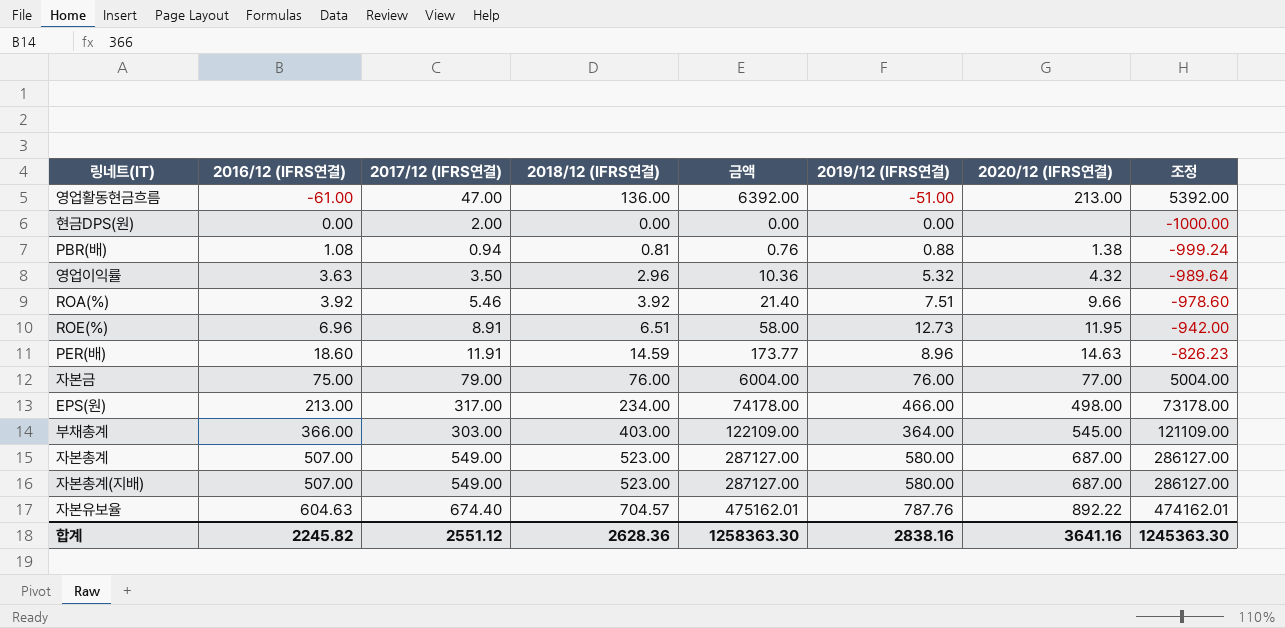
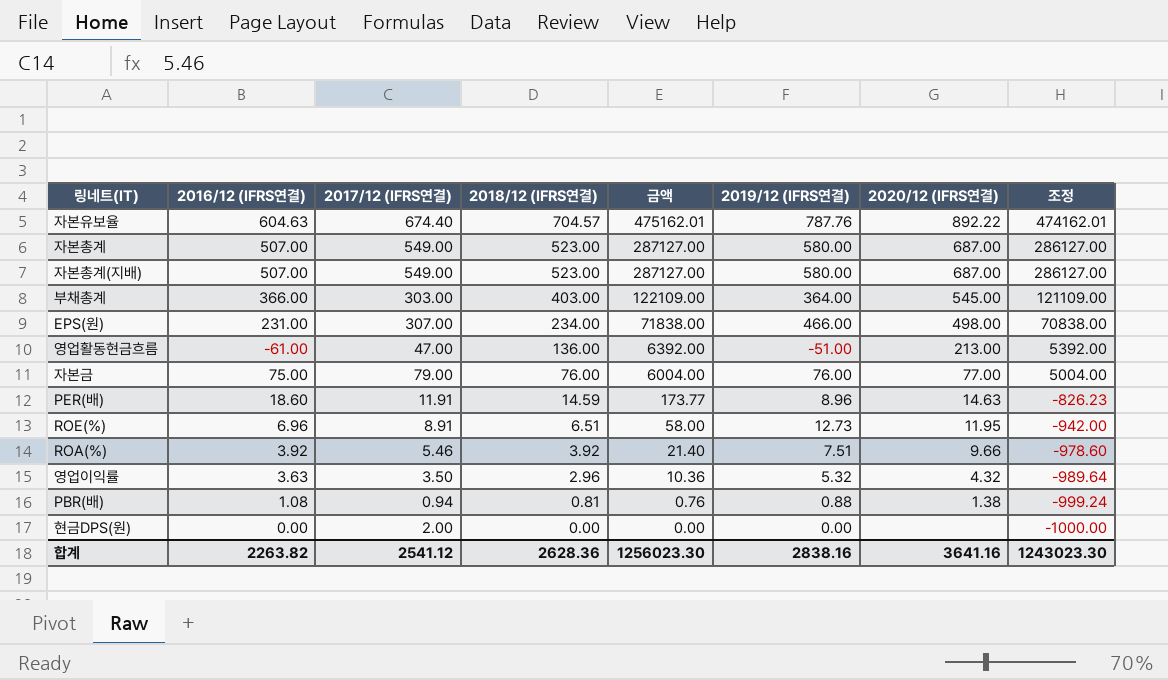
row order: 2016/12 (IFRS연결) ascending -> 2018/12 (IFRS연결) descending
EPS(원) | 2016/12 (IFRS연결): 213.00 -> 231.00
EPS(원) | 2017/12 (IFRS연결): 317.00 -> 307.00
EPS(원) | 금액: 74178.00 -> 71838.00
EPS(원) | 조정: 73178.00 -> 70838.00
합계 | 2016/12 (IFRS연결): 2245.82 -> 2263.82
합계 | 2017/12 (IFRS연결): 2551.12 -> 2541.12
합계 | 금액: 1258363.30 -> 1256023.30
합계 | 조정: 1245363.30 -> 1243023.30

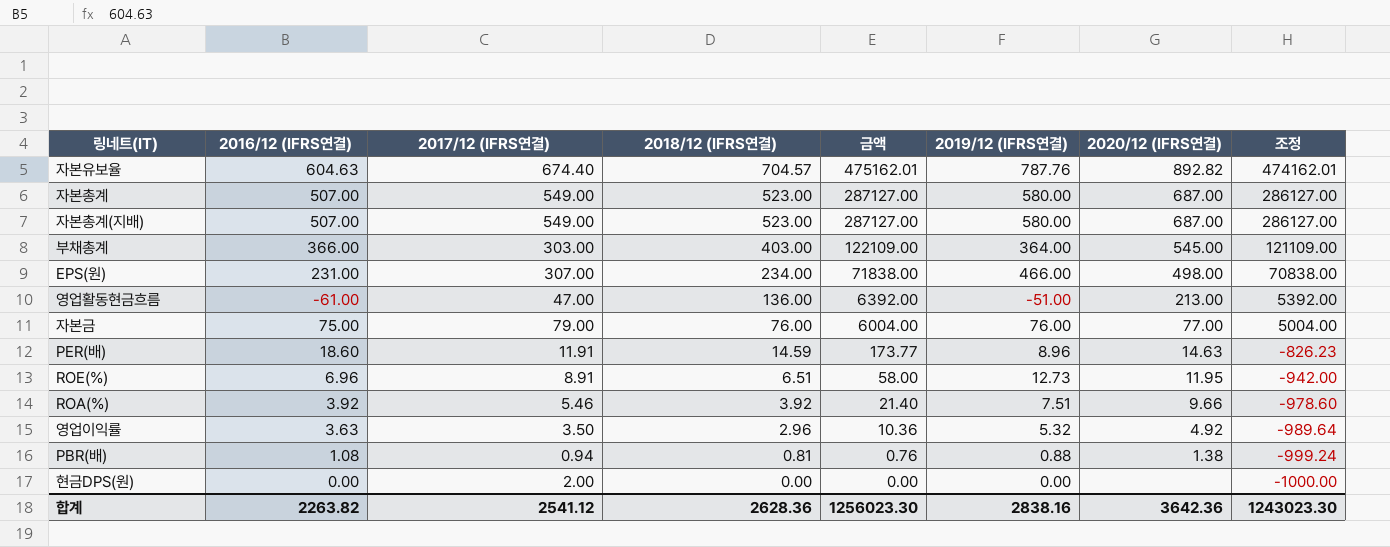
자본유보율 | 2020/12 (IFRS연결): 892.22 -> 892.82
영업이익률 | 2020/12 (IFRS연결): 4.32 -> 4.92
합계 | 2020/12 (IFRS연결): 3641.16 -> 3642.36

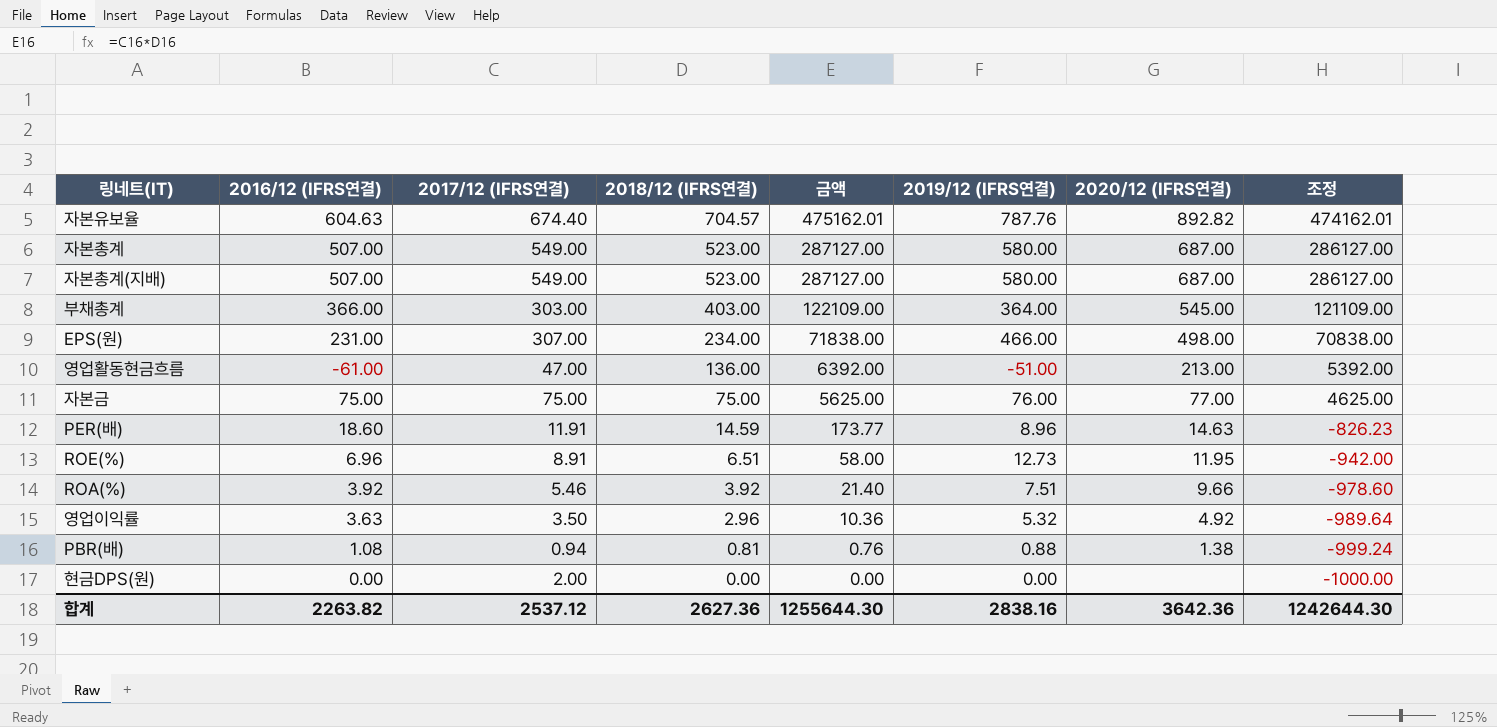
자본금 | 2017/12 (IFRS연결): 79.00 -> 75.00
자본금 | 2018/12 (IFRS연결): 76.00 -> 75.00
자본금 | 금액: 6004.00 -> 5625.00
자본금 | 조정: 5004.00 -> 4625.00
합계 | 2017/12 (IFRS연결): 2541.12 -> 2537.12
합계 | 2018/12 (IFRS연결): 2628.36 -> 2627.36
합계 | 금액: 1256023.30 -> 1255644.30
합계 | 조정: 1243023.30 -> 1242644.30

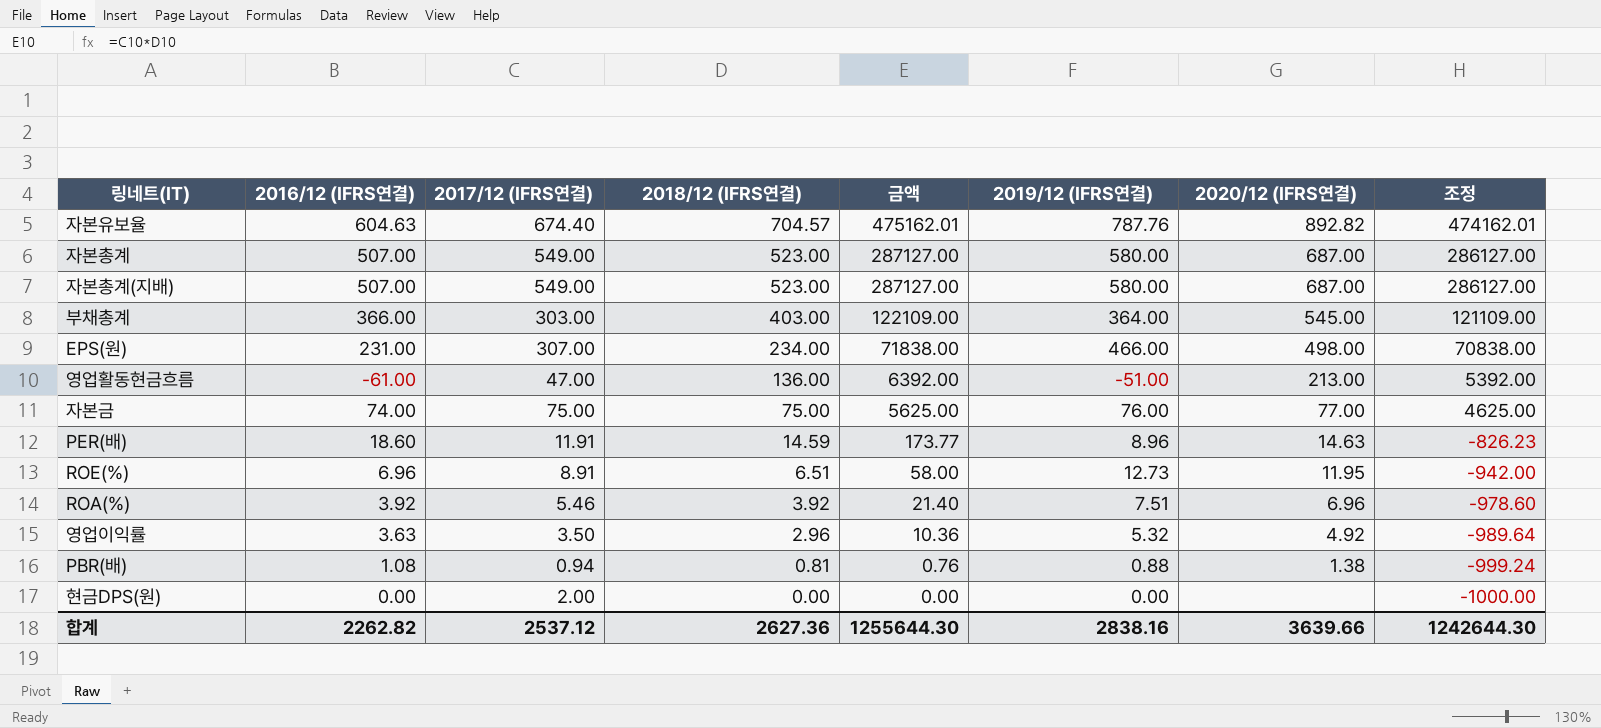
자본금 | 2016/12 (IFRS연결): 75.00 -> 74.00
ROA(%) | 2020/12 (IFRS연결): 9.66 -> 6.96
합계 | 2016/12 (IFRS연결): 2263.82 -> 2262.82
합계 | 2020/12 (IFRS연결): 3642.36 -> 3639.66

